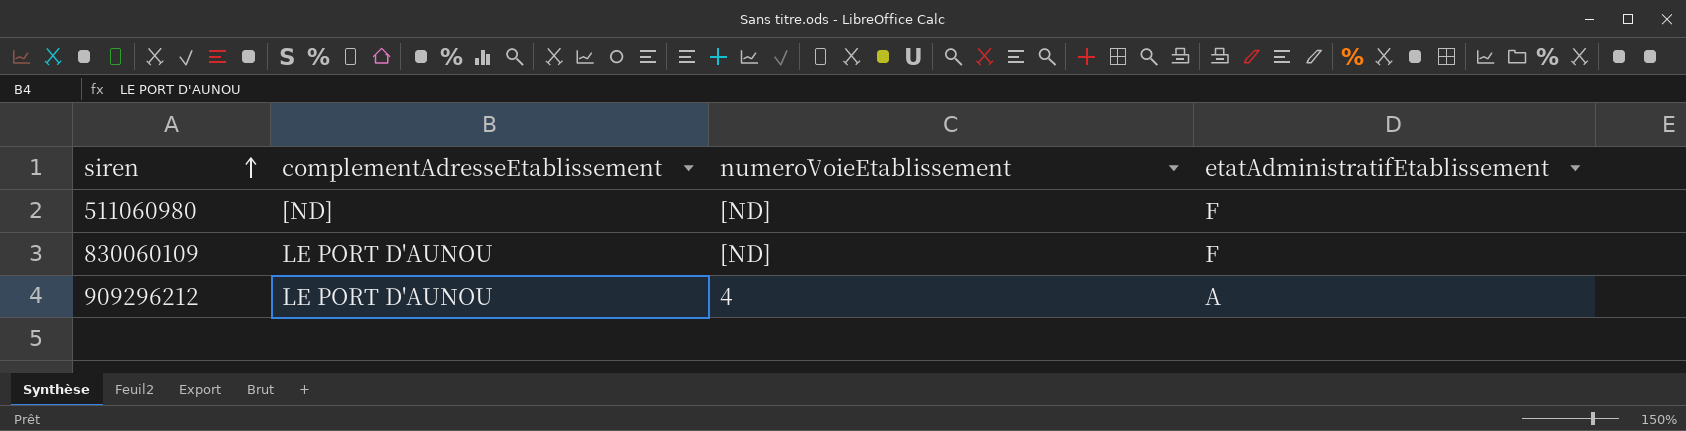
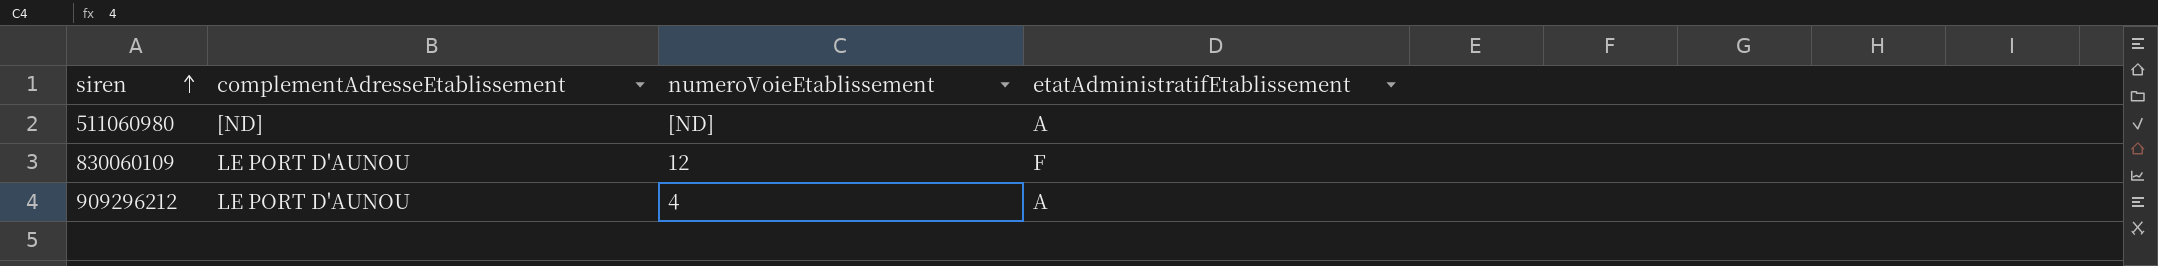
511060980 | etatAdministratifEtablissement: F -> A
830060109 | numeroVoieEtablissement: [ND] -> 12

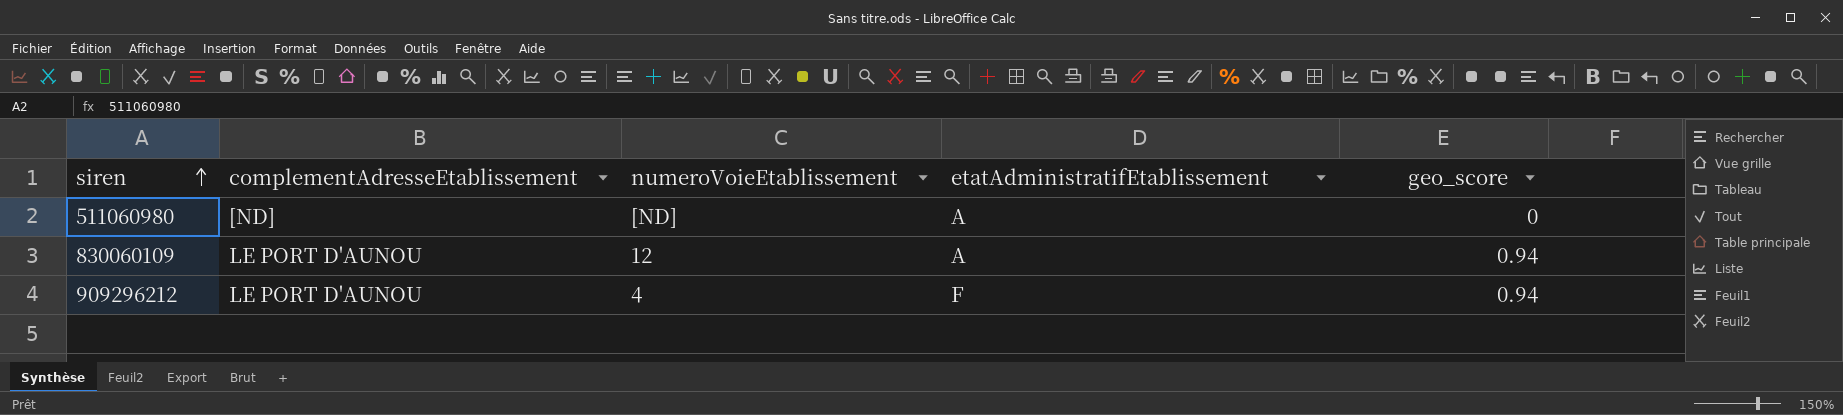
column geo_score | position: none -> 5
830060109 | etatAdministratifEtablissement: F -> A
909296212 | etatAdministratifEtablissement: A -> F

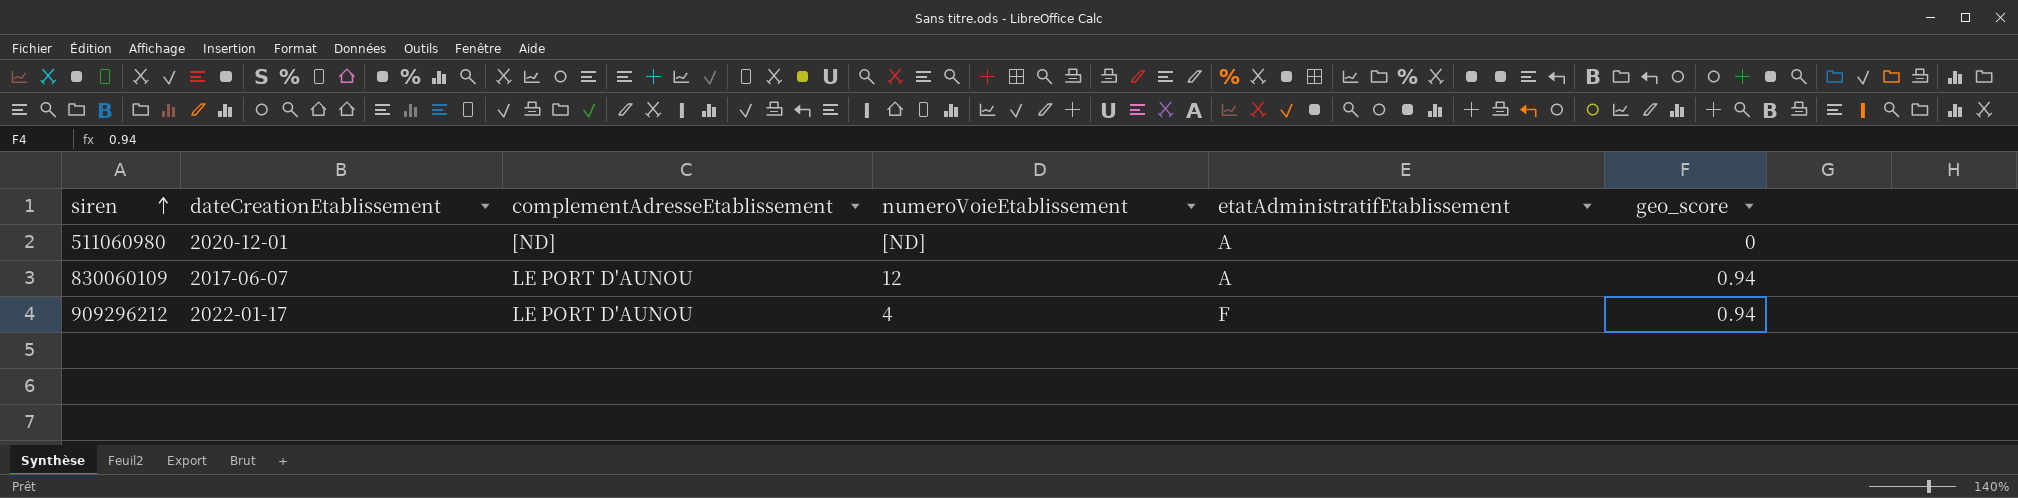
column dateCreationEtablissement | position: none -> 2

